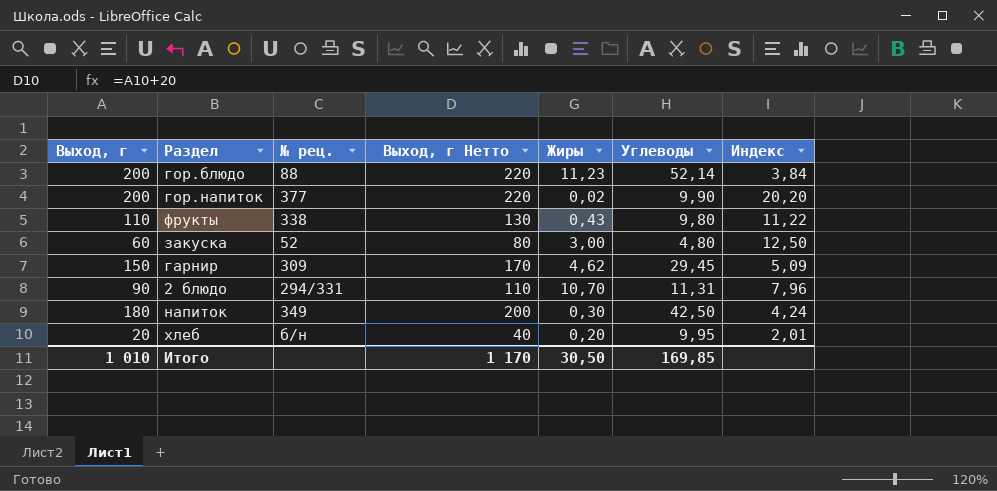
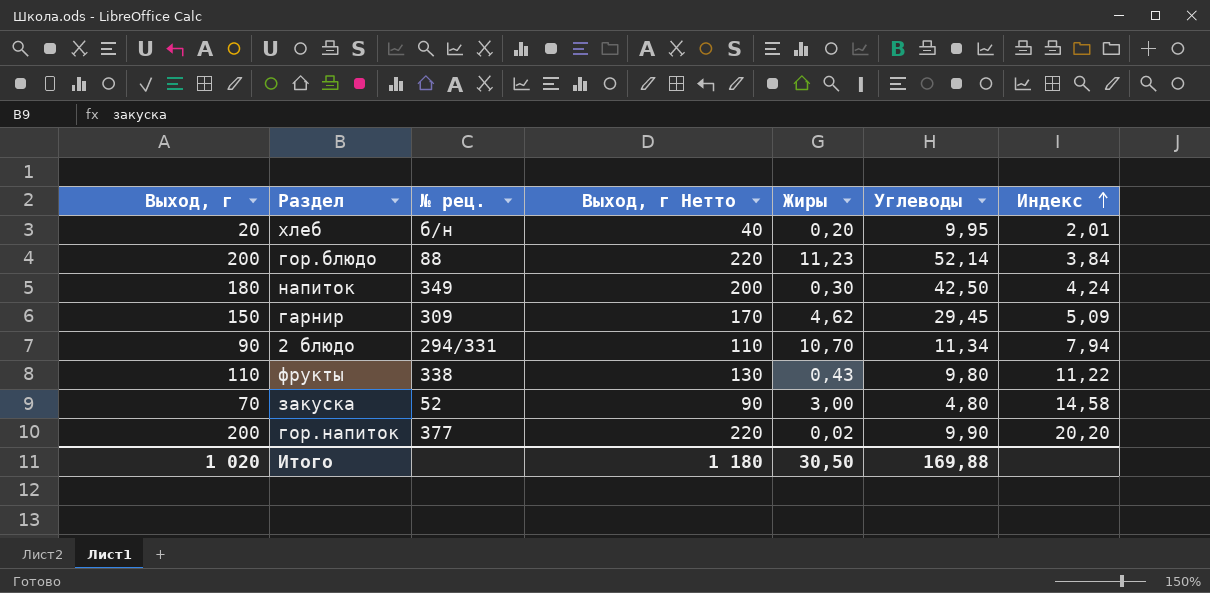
row order: none -> Индекс ascending
2 блюдо | Углеводы: 11,31 -> 11,34
2 блюдо | Индекс: 7,96 -> 7,94
закуска | Выход, г: 60 -> 70
закуска | Выход, г Нетто: 80 -> 90
закуска | Индекс: 12,50 -> 14,58
Итого | Выход, г: 1 010 -> 1 020
Итого | Выход, г Нетто: 1 170 -> 1 180
Итого | Углеводы: 169,85 -> 169,88

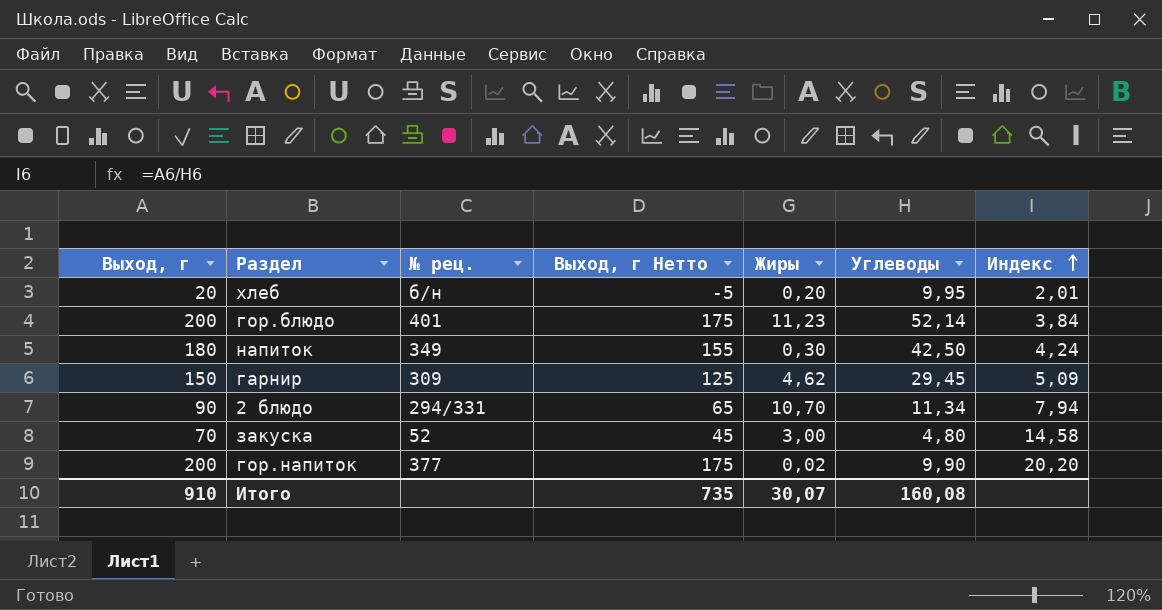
column Выход, г Нетто | formula: [Выход, г] + 20 -> [Выход, г] - 25
row фрукты: 110 | 338 | 130 | 0,43 | 9,80 | 11,22 -> none
гор.блюдо | № рец.: 88 -> 401
Итого | Выход, г: 1 020 -> 910
Итого | Выход, г Нетто: 1 180 -> 735
Итого | Жиры: 30,50 -> 30,07
Итого | Углеводы: 169,88 -> 160,08

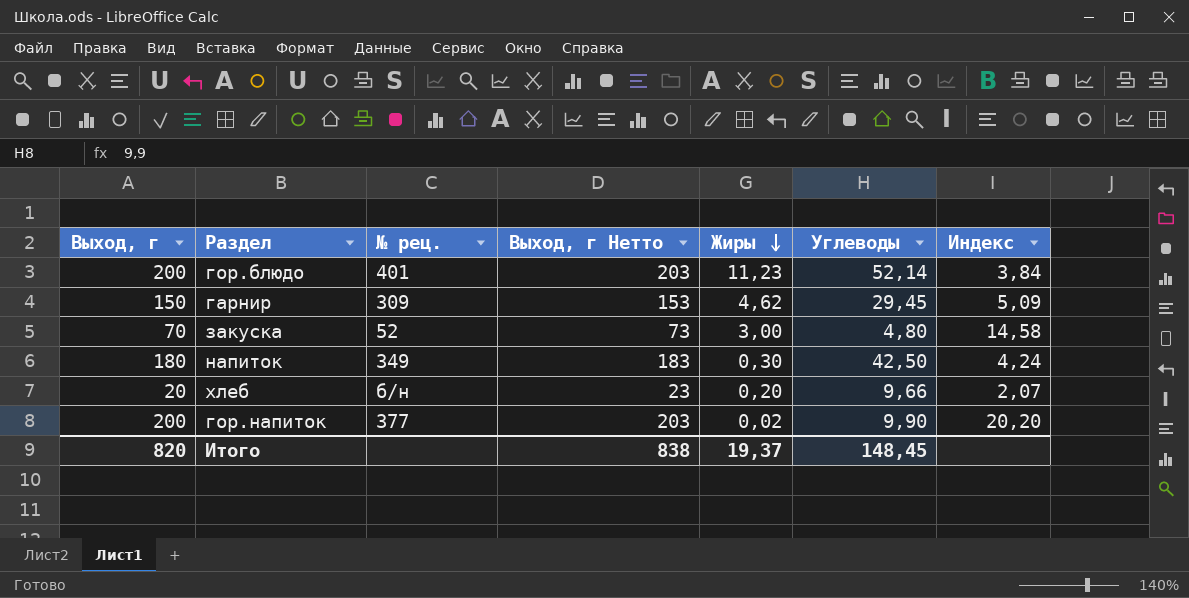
row order: Индекс ascending -> Жиры descending
column Выход, г Нетто | formula: [Выход, г] - 25 -> [Выход, г] + 3
row 2 блюдо: 90 | 294/331 | 65 | 10,70 | 11,34 | 7,94 -> none
хлеб | Углеводы: 9,95 -> 9,66
хлеб | Индекс: 2,01 -> 2,07
Итого | Выход, г: 910 -> 820
Итого | Выход, г Нетто: 735 -> 838
Итого | Жиры: 30,07 -> 19,37
Итого | Углеводы: 160,08 -> 148,45

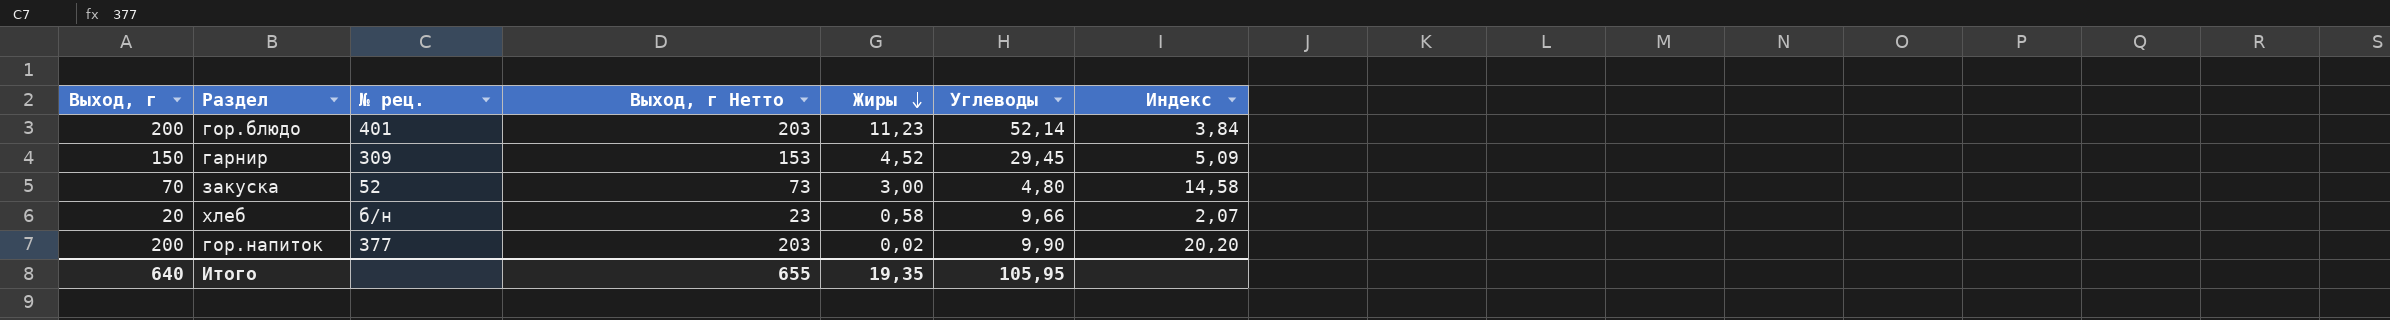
row напиток: 180 | 349 | 183 | 0,30 | 42,50 | 4,24 -> none
гарнир | Жиры: 4,62 -> 4,52
хлеб | Жиры: 0,20 -> 0,58
Итого | Выход, г: 820 -> 640
Итого | Выход, г Нетто: 838 -> 655
Итого | Жиры: 19,37 -> 19,35
Итого | Углеводы: 148,45 -> 105,95

